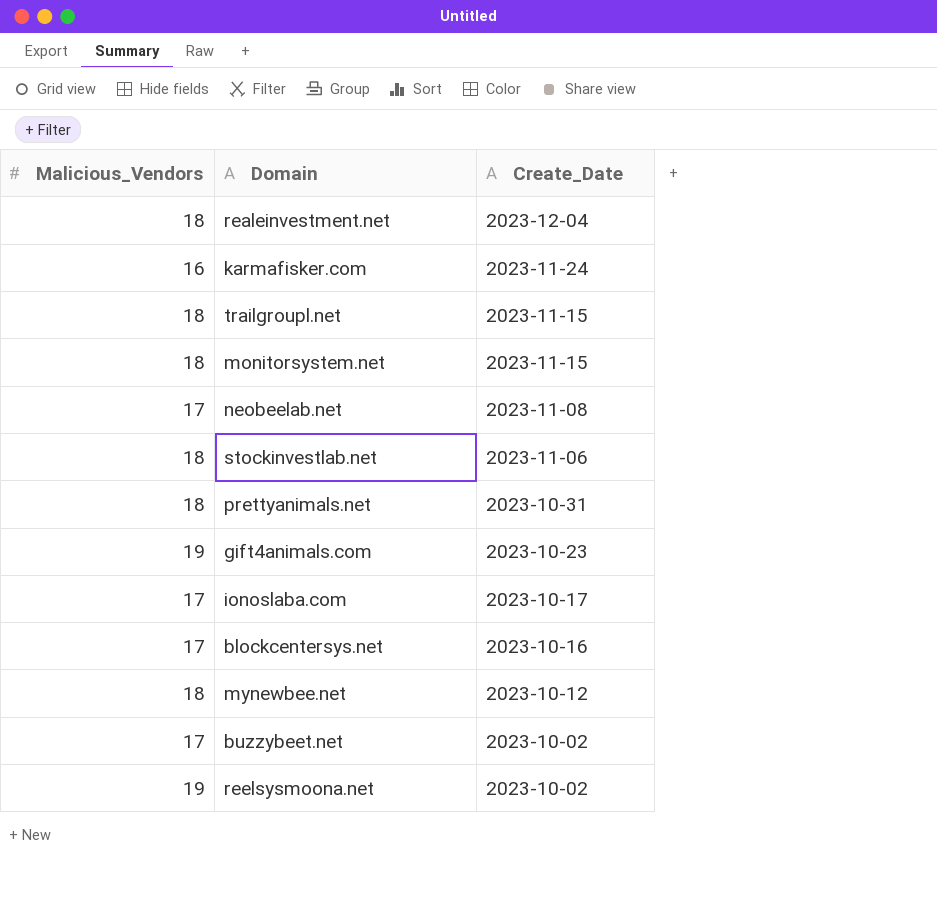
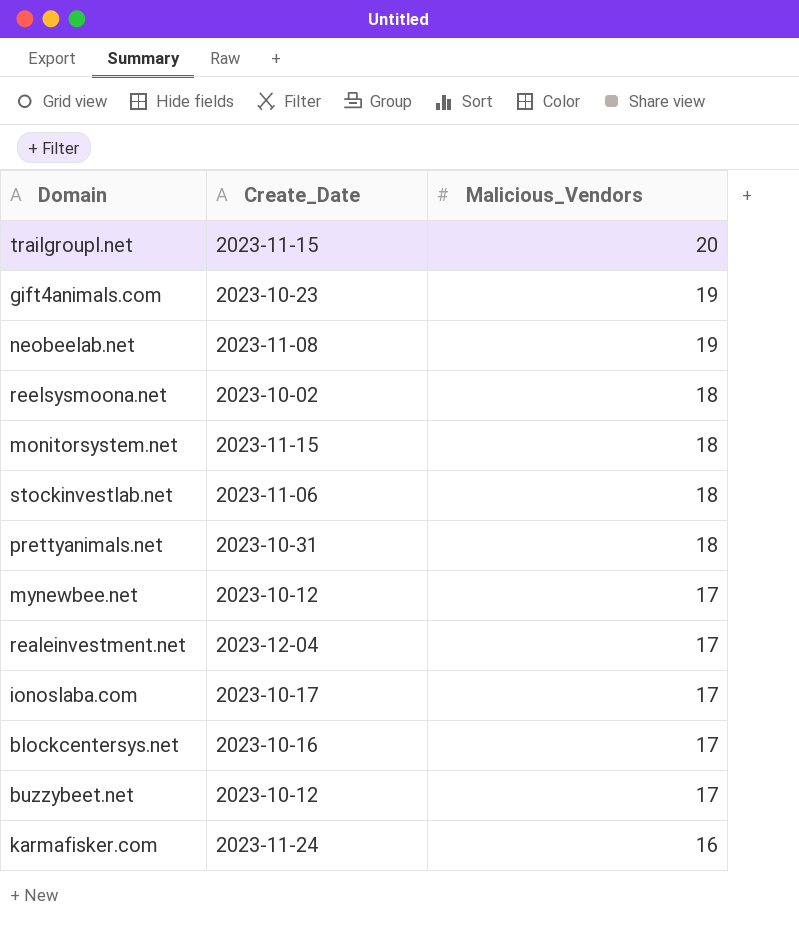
row order: Create_Date descending -> Malicious_Vendors descending
column Malicious_Vendors | position: 1 -> 3
trailgroupl.net | Malicious_Vendors: 18 -> 20
neobeelab.net | Malicious_Vendors: 17 -> 19
reelsysmoona.net | Malicious_Vendors: 19 -> 18
mynewbee.net | Malicious_Vendors: 18 -> 17
realeinvestment.net | Malicious_Vendors: 18 -> 17
buzzybeet.net | Create_Date: 2023-10-02 -> 2023-10-12

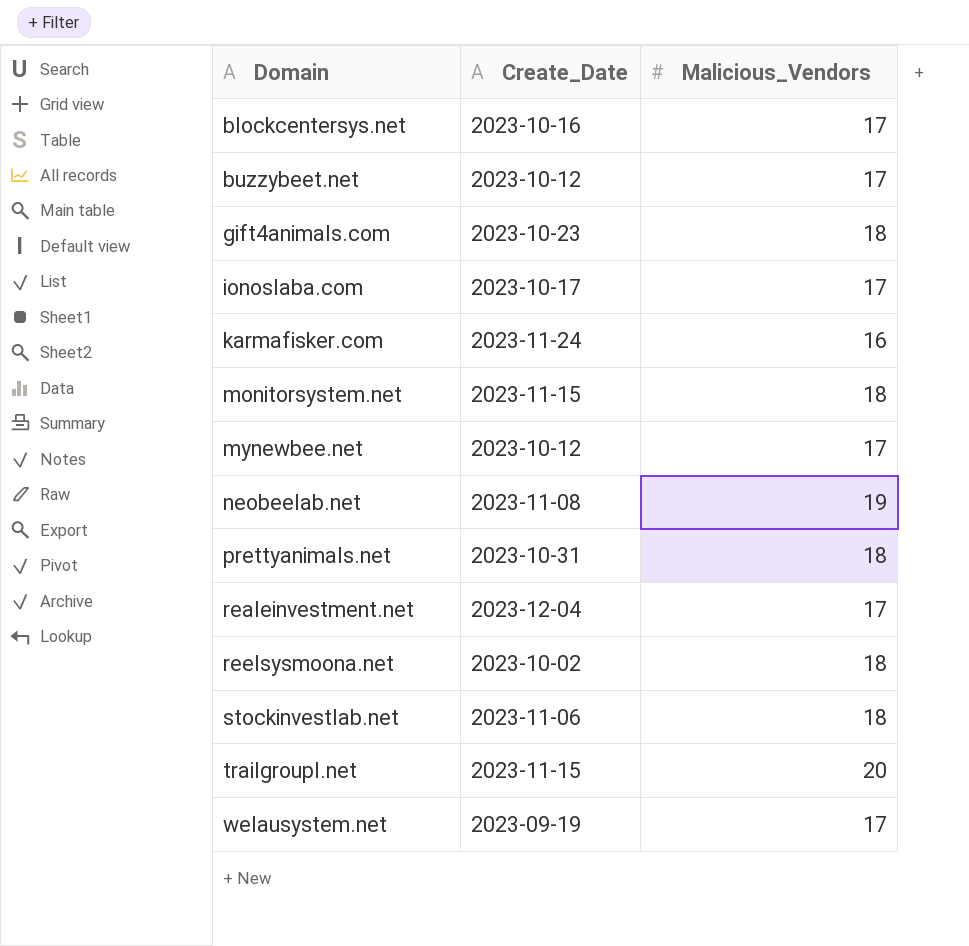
row order: Malicious_Vendors descending -> Domain ascending
gift4animals.com | Malicious_Vendors: 19 -> 18
row welausystem.net: none -> 2023-09-19 | 17

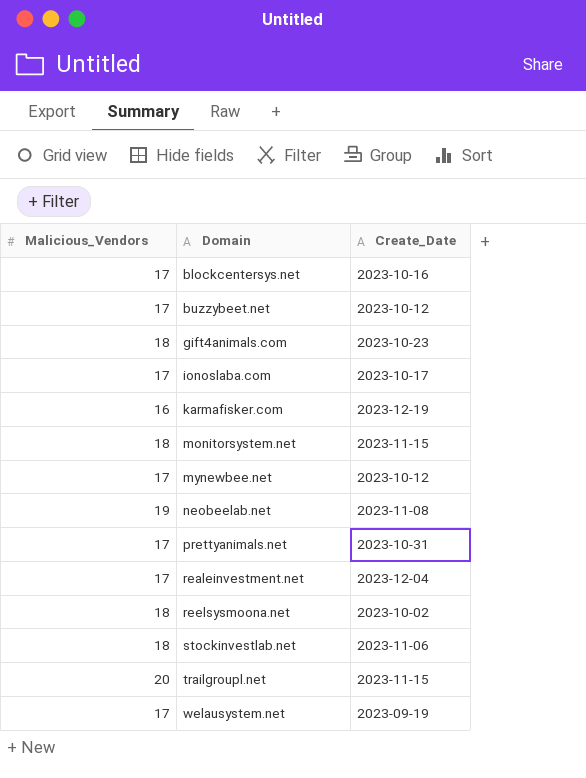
column Malicious_Vendors | position: 3 -> 1
karmafisker.com | Create_Date: 2023-11-24 -> 2023-12-19
prettyanimals.net | Malicious_Vendors: 18 -> 17

